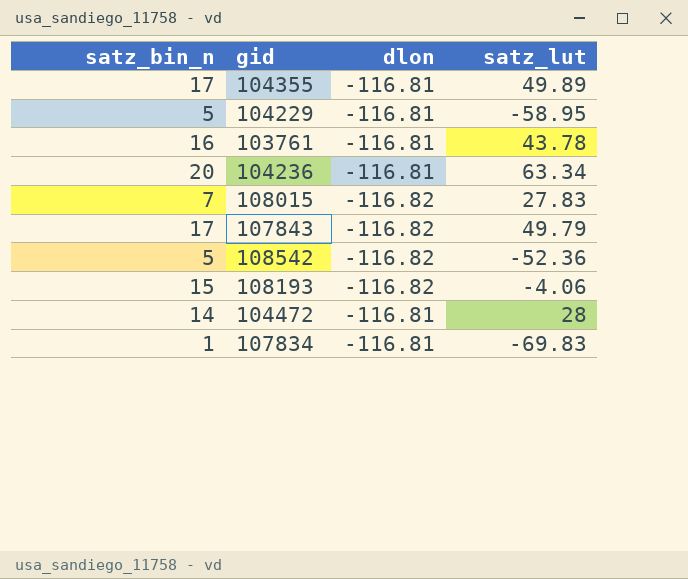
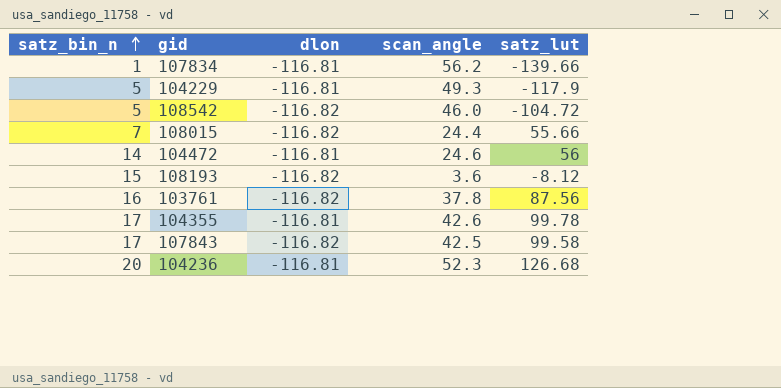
row order: none -> satz_bin_n ascending
column scan_angle | position: none -> 4
107834 | satz_lut: -69.83 -> -139.66
104229 | satz_lut: -58.95 -> -117.9
108542 | satz_lut: -52.36 -> -104.72
108015 | satz_lut: 27.83 -> 55.66
104472 | satz_lut: 28 -> 56
108193 | satz_lut: -4.06 -> -8.12
103761 | dlon: -116.81 -> -116.82
103761 | satz_lut: 43.78 -> 87.56
104355 | satz_lut: 49.89 -> 99.78
107843 | satz_lut: 49.79 -> 99.58
104236 | satz_lut: 63.34 -> 126.68

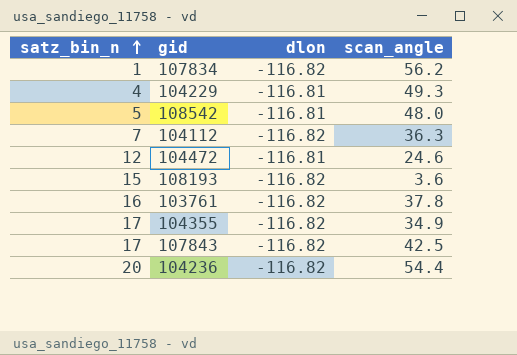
column satz_lut | position: 5 -> none
row 108015: 7 | -116.82 | 24.4 | 55.66 -> none
107834 | dlon: -116.81 -> -116.82
104229 | satz_bin_n: 5 -> 4
108542 | dlon: -116.82 -> -116.81
108542 | scan_angle: 46.0 -> 48.0
row 104112: none -> 7 | -116.82 | 36.3
104472 | satz_bin_n: 14 -> 12
104355 | dlon: -116.81 -> -116.82
104355 | scan_angle: 42.6 -> 34.9
104236 | dlon: -116.81 -> -116.82
104236 | scan_angle: 52.3 -> 54.4

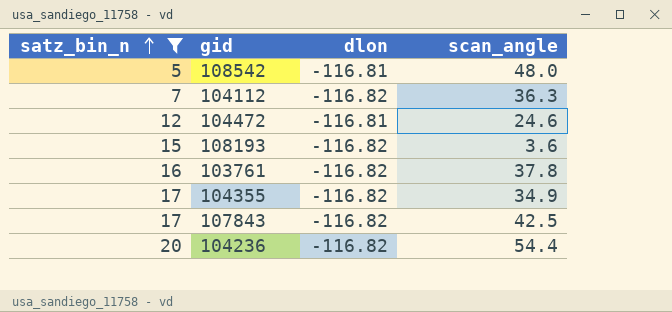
filter: none -> satz_bin_n >= 5

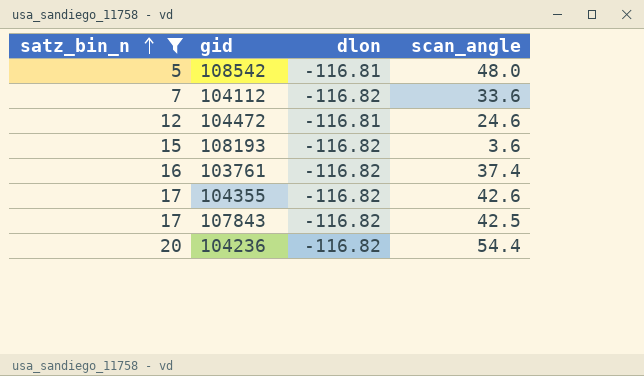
104112 | scan_angle: 36.3 -> 33.6
103761 | scan_angle: 37.8 -> 37.4
104355 | scan_angle: 34.9 -> 42.6

